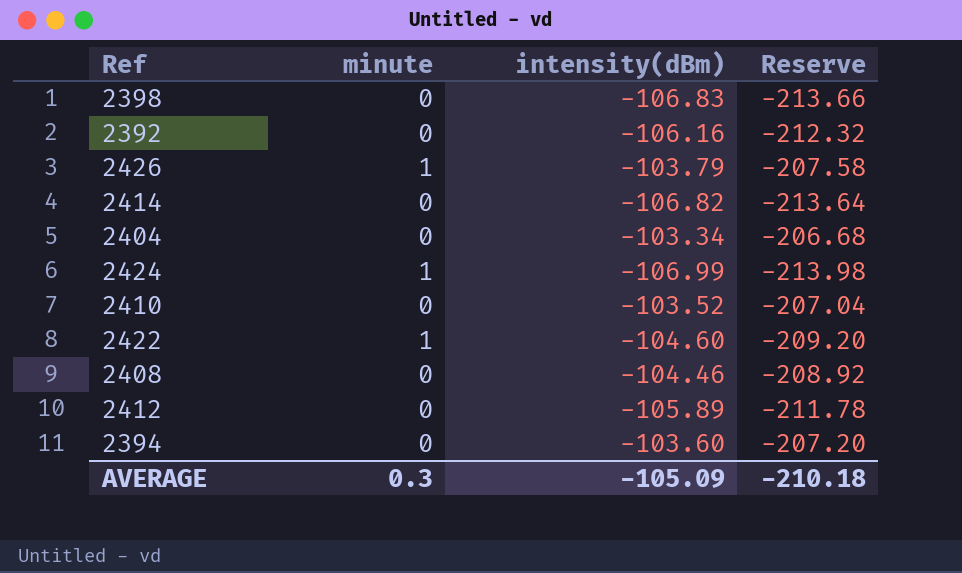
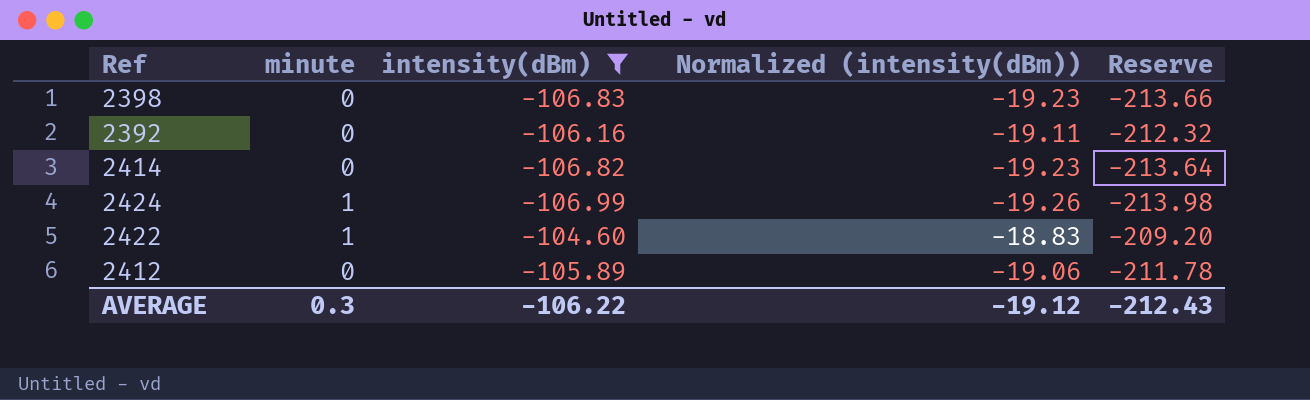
filter: none -> intensity(dBm) <= -104.60
column Normalized (intensity(dBm)) | formula: none -> [intensity(dBm)] * 0.18
AVERAGE | intensity(dBm): -105.09 -> -106.22
AVERAGE | Reserve: -210.18 -> -212.43

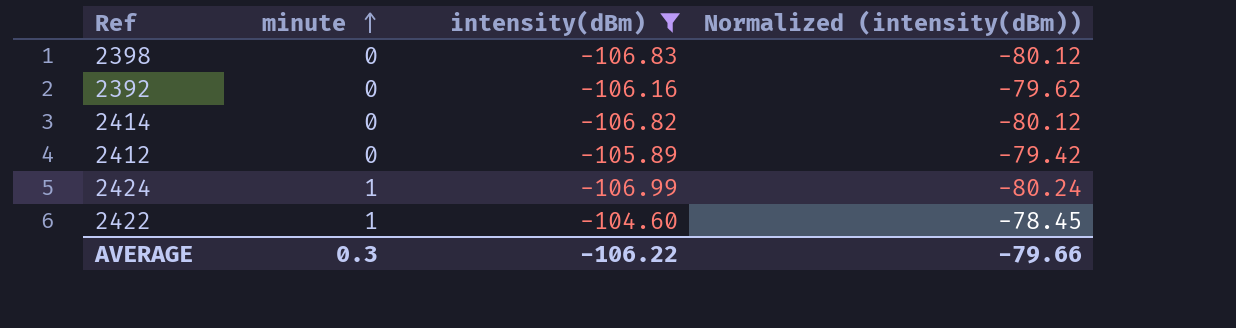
row order: none -> minute ascending
column Reserve | formula: [intensity(dBm)] * 2 -> none
column Normalized (intensity(dBm)) | formula: [intensity(dBm)] * 0.18 -> [intensity(dBm)] * 0.75
AVERAGE | Normalized (intensity(dBm)): -19.12 -> -79.66

